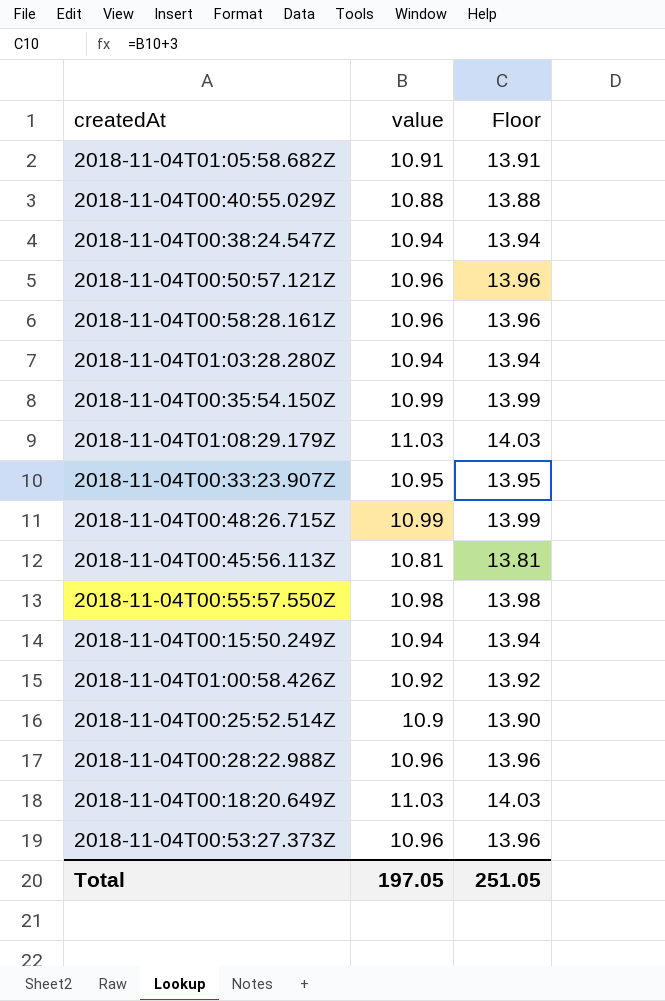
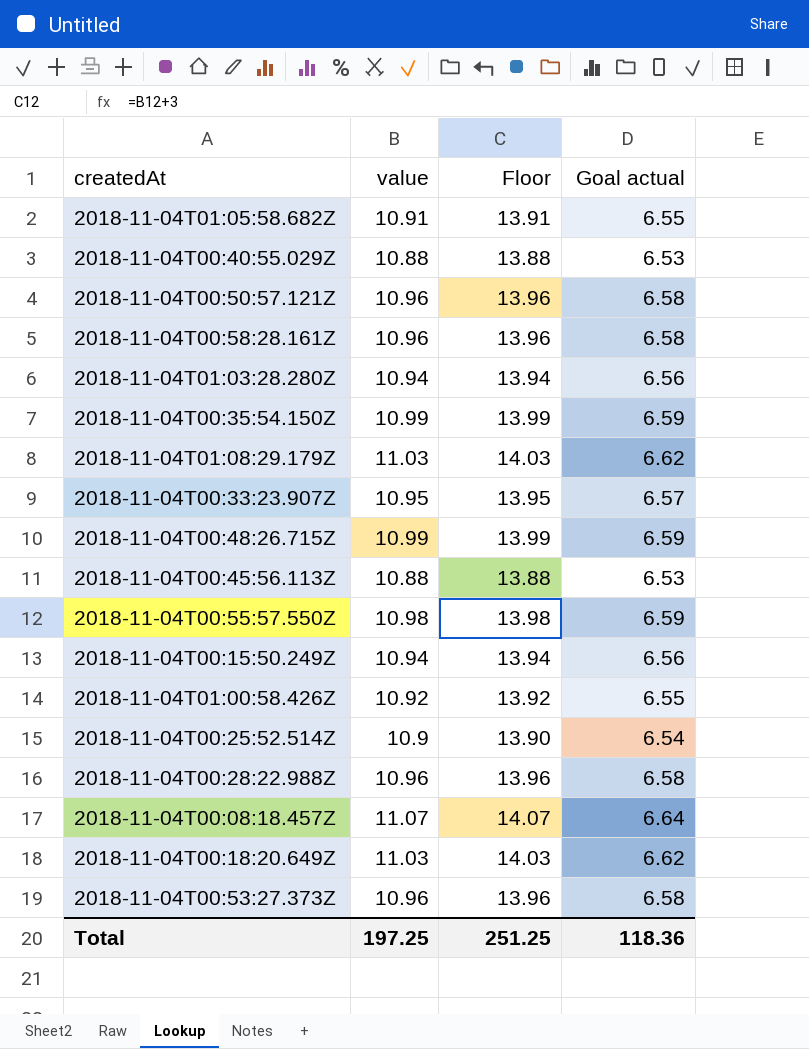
column Goal actual | formula: none -> [value] * 0.6
row 2018-11-04T00:38:24.547Z: 10.94 | 13.94 -> none
2018-11-04T00:45:56.113Z | value: 10.81 -> 10.88
2018-11-04T00:45:56.113Z | Floor: 13.81 -> 13.88
row 2018-11-04T00:08:18.457Z: none -> 11.07 | 14.07 | 6.64
Total | value: 197.05 -> 197.25
Total | Floor: 251.05 -> 251.25

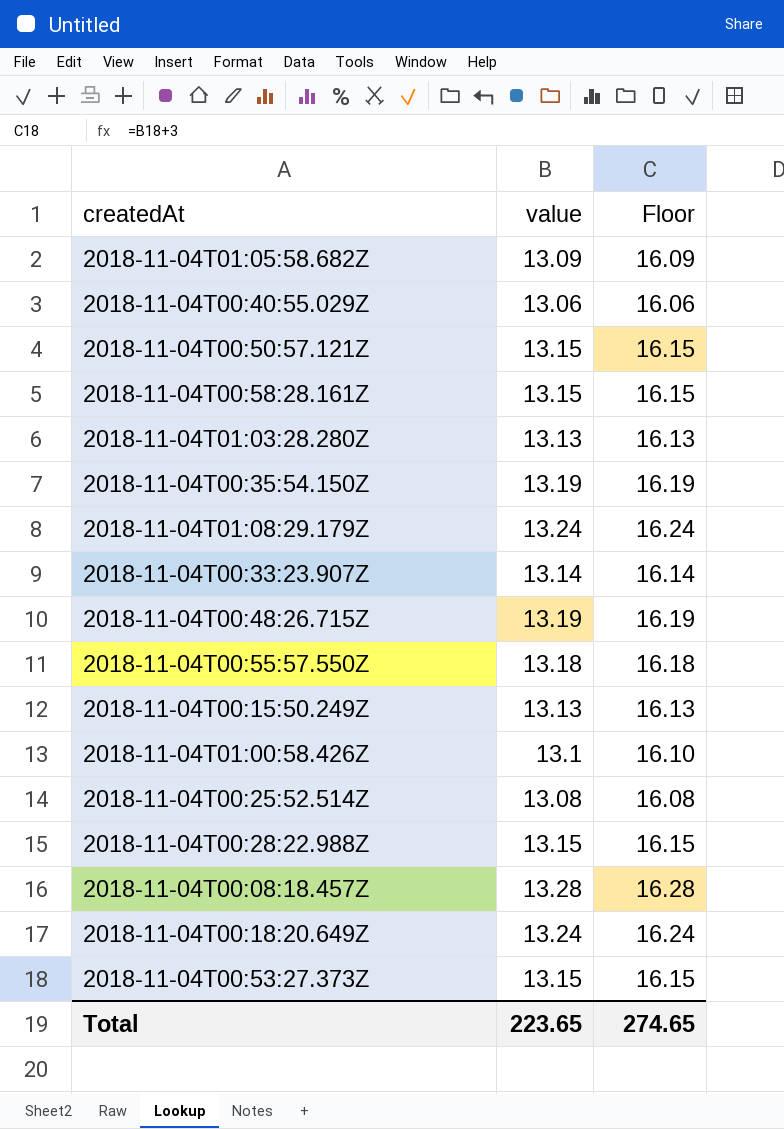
column Goal actual | formula: [value] * 0.6 -> none
row 2018-11-04T00:45:56.113Z: 10.88 | 13.88 | 6.53 -> none
2018-11-04T01:05:58.682Z | value: 10.91 -> 13.09
2018-11-04T01:05:58.682Z | Floor: 13.91 -> 16.09
2018-11-04T00:40:55.029Z | value: 10.88 -> 13.06
2018-11-04T00:40:55.029Z | Floor: 13.88 -> 16.06
2018-11-04T00:50:57.121Z | value: 10.96 -> 13.15
2018-11-04T00:50:57.121Z | Floor: 13.96 -> 16.15
2018-11-04T00:58:28.161Z | value: 10.96 -> 13.15
2018-11-04T00:58:28.161Z | Floor: 13.96 -> 16.15
2018-11-04T01:03:28.280Z | value: 10.94 -> 13.13
2018-11-04T01:03:28.280Z | Floor: 13.94 -> 16.13
2018-11-04T00:35:54.150Z | value: 10.99 -> 13.19
2018-11-04T00:35:54.150Z | Floor: 13.99 -> 16.19
2018-11-04T01:08:29.179Z | value: 11.03 -> 13.24
2018-11-04T01:08:29.179Z | Floor: 14.03 -> 16.24
2018-11-04T00:33:23.907Z | value: 10.95 -> 13.14
2018-11-04T00:33:23.907Z | Floor: 13.95 -> 16.14
2018-11-04T00:48:26.715Z | value: 10.99 -> 13.19
2018-11-04T00:48:26.715Z | Floor: 13.99 -> 16.19
2018-11-04T00:55:57.550Z | value: 10.98 -> 13.18
2018-11-04T00:55:57.550Z | Floor: 13.98 -> 16.18
2018-11-04T00:15:50.249Z | value: 10.94 -> 13.13
2018-11-04T00:15:50.249Z | Floor: 13.94 -> 16.13
2018-11-04T01:00:58.426Z | value: 10.92 -> 13.1
2018-11-04T01:00:58.426Z | Floor: 13.92 -> 16.10
2018-11-04T00:25:52.514Z | value: 10.9 -> 13.08
2018-11-04T00:25:52.514Z | Floor: 13.90 -> 16.08
2018-11-04T00:28:22.988Z | value: 10.96 -> 13.15
2018-11-04T00:28:22.988Z | Floor: 13.96 -> 16.15
2018-11-04T00:08:18.457Z | value: 11.07 -> 13.28
2018-11-04T00:08:18.457Z | Floor: 14.07 -> 16.28
2018-11-04T00:18:20.649Z | value: 11.03 -> 13.24
2018-11-04T00:18:20.649Z | Floor: 14.03 -> 16.24
2018-11-04T00:53:27.373Z | value: 10.96 -> 13.15
2018-11-04T00:53:27.373Z | Floor: 13.96 -> 16.15
Total | value: 197.25 -> 223.65
Total | Floor: 251.25 -> 274.65

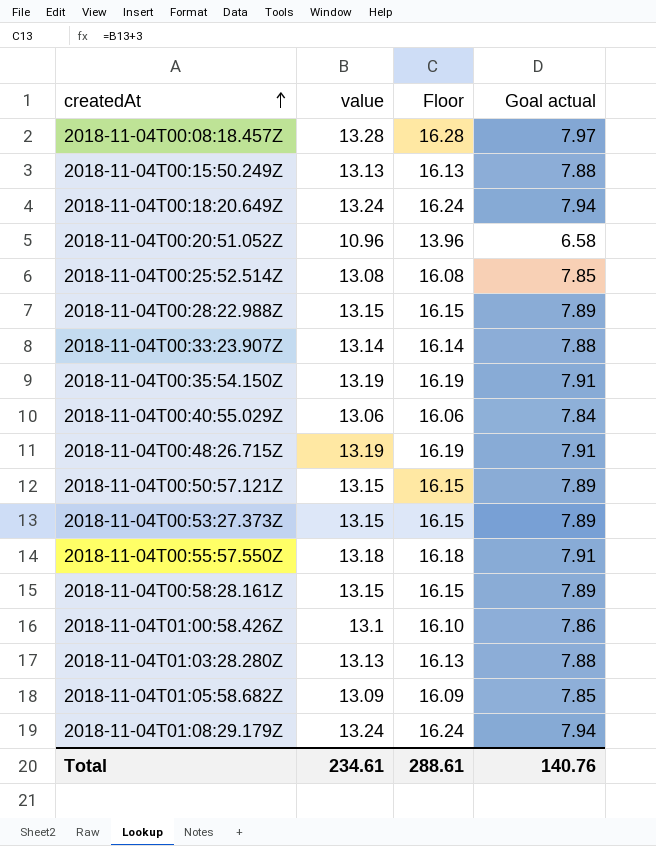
row order: none -> createdAt ascending
column Goal actual | formula: none -> [value] * 0.6
row 2018-11-04T00:20:51.052Z: none -> 10.96 | 13.96 | 6.58
Total | value: 223.65 -> 234.61
Total | Floor: 274.65 -> 288.61

